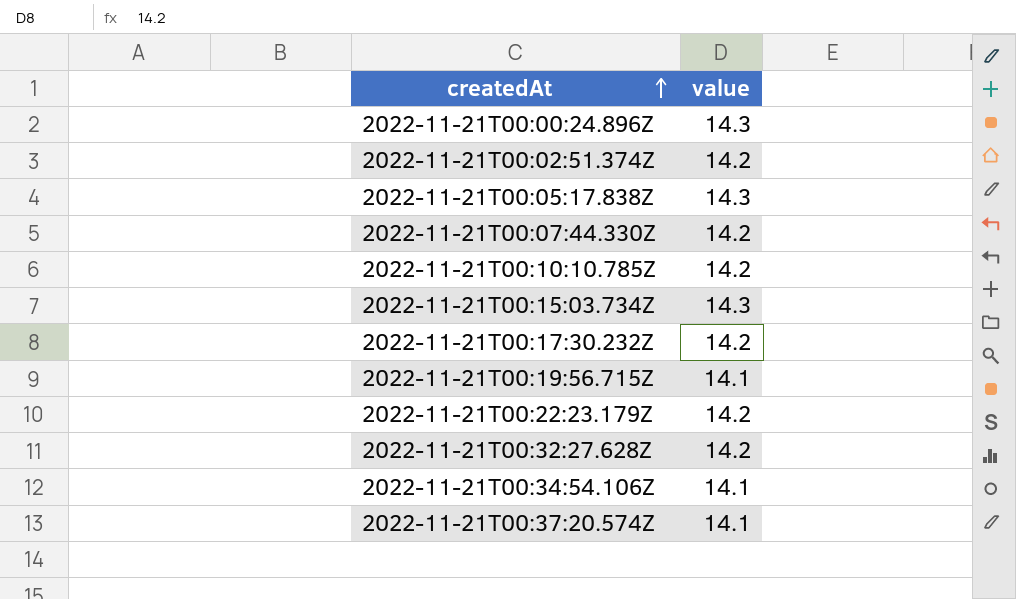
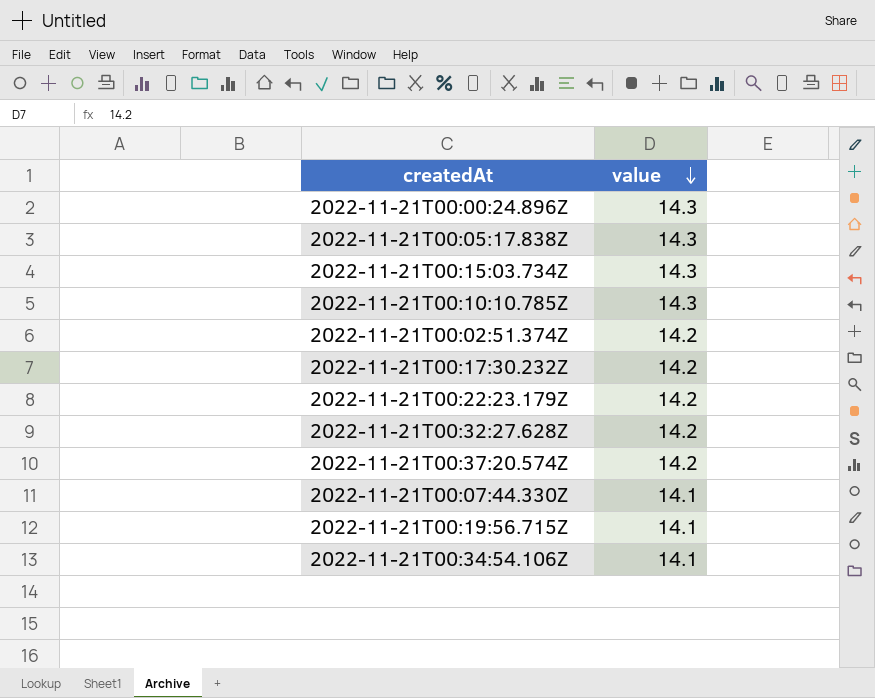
row order: createdAt ascending -> value descending
2022-11-21T00:10:10.785Z | value: 14.2 -> 14.3
2022-11-21T00:37:20.574Z | value: 14.1 -> 14.2
2022-11-21T00:07:44.330Z | value: 14.2 -> 14.1

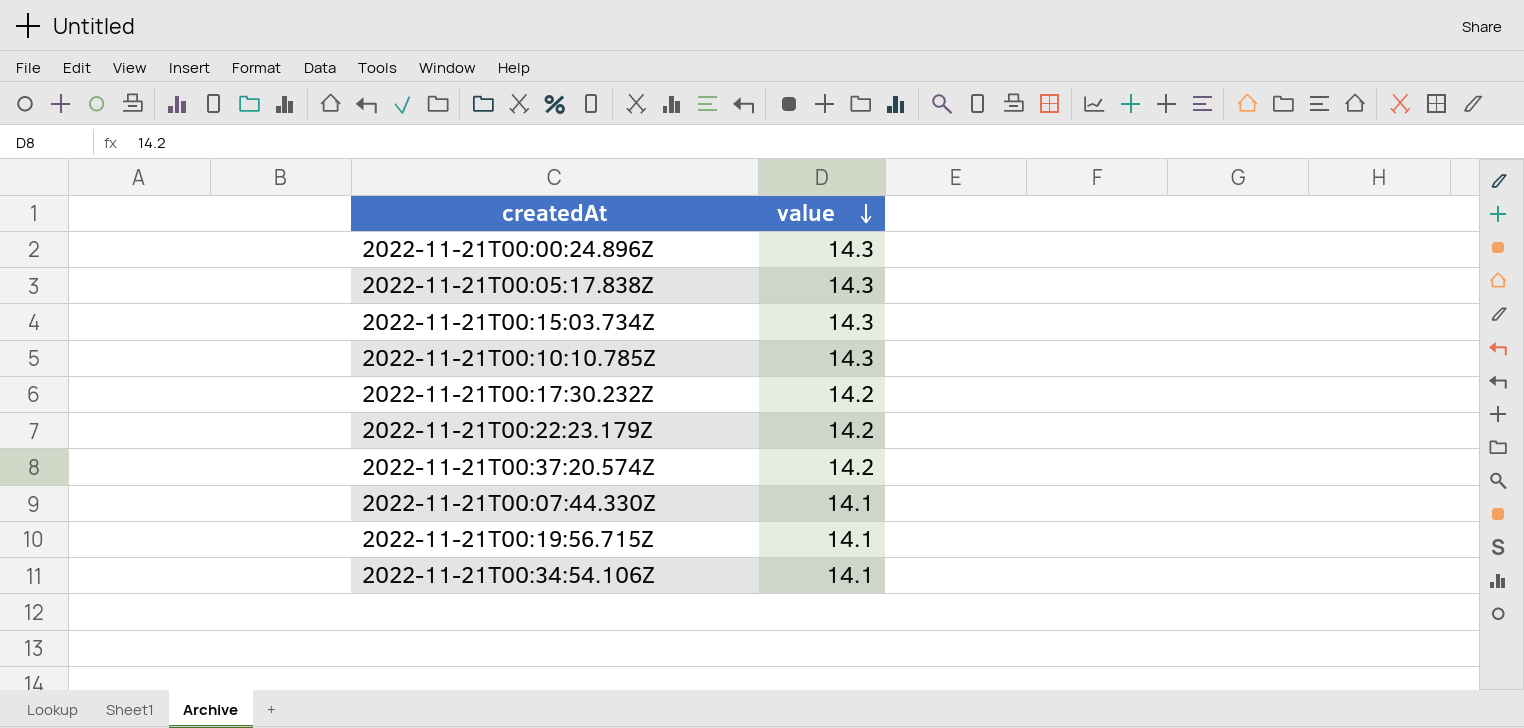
row 2022-11-21T00:02:51.374Z: 14.2 -> none
row 2022-11-21T00:32:27.628Z: 14.2 -> none

